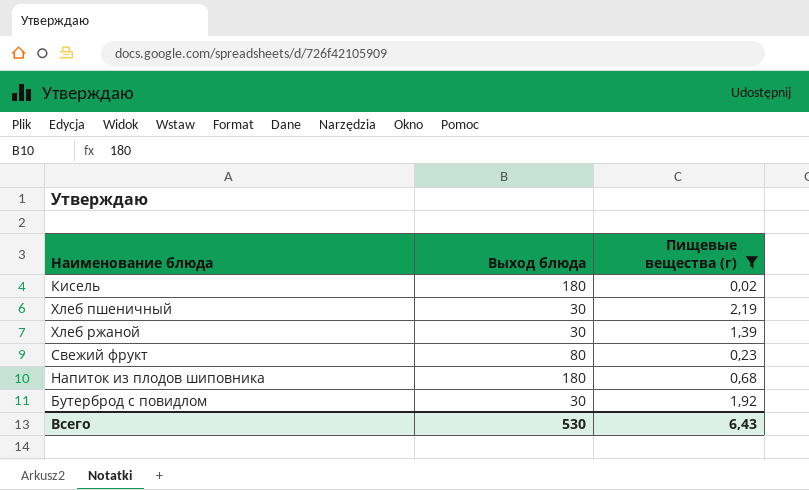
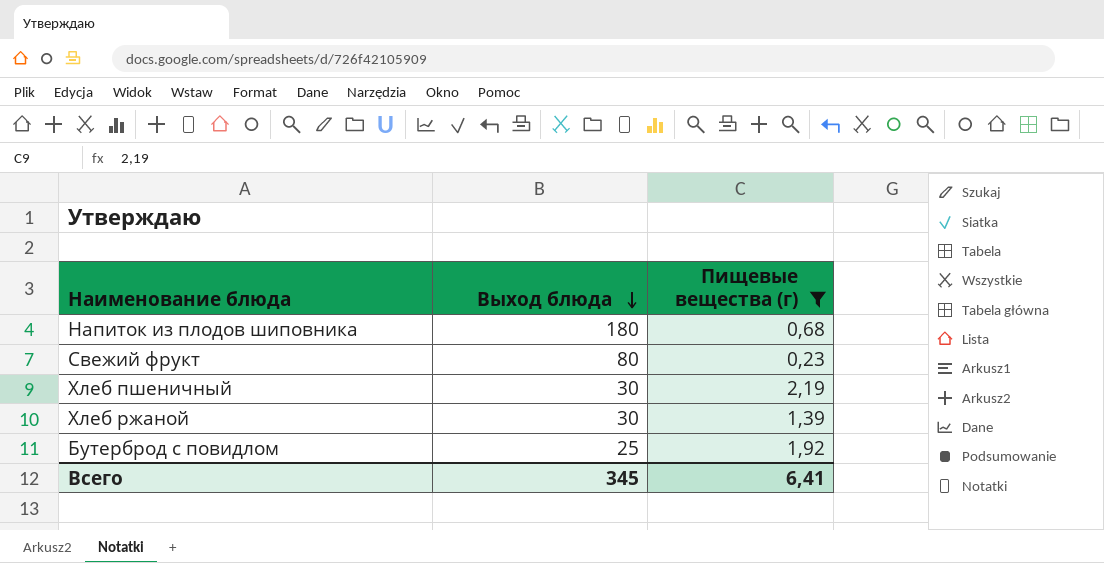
row order: none -> Выход блюда descending
row Кисель: 180 | 0,02 -> none
Бутерброд с повидлом | Выход блюда: 30 -> 25
Всего | Выход блюда: 530 -> 345
Всего | Пищевые вещества (г): 6,43 -> 6,41

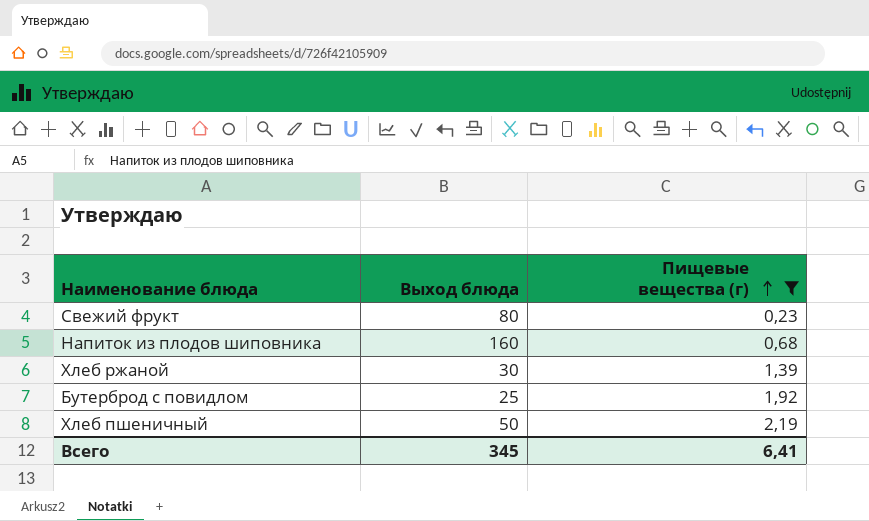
row order: Выход блюда descending -> Пищевые вещества (г) ascending
Напиток из плодов шиповника | Выход блюда: 180 -> 160
Хлеб пшеничный | Выход блюда: 30 -> 50

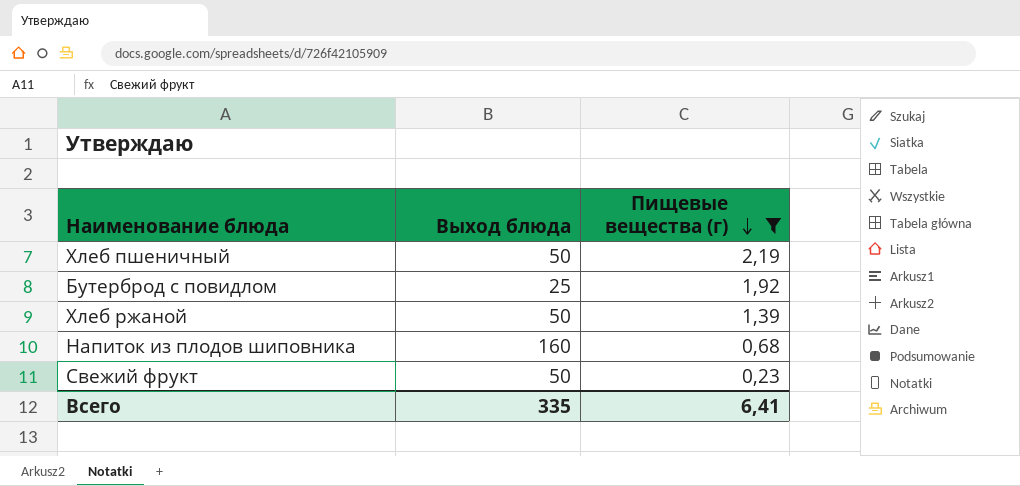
row order: Пищевые вещества (г) ascending -> Пищевые вещества (г) descending
Хлеб ржаной | Выход блюда: 30 -> 50
Свежий фрукт | Выход блюда: 80 -> 50
Всего | Выход блюда: 345 -> 335

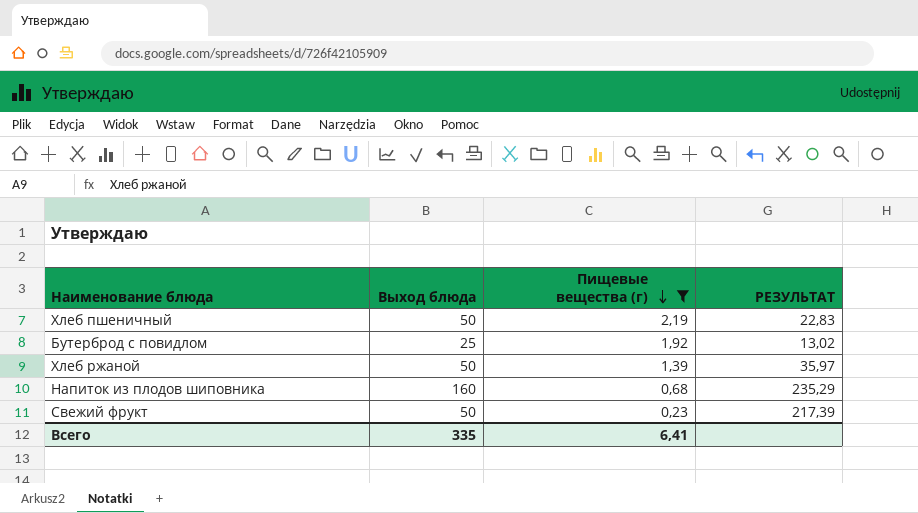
column РЕЗУЛЬТАТ | formula: none -> [Выход блюда] / [Пищевые вещества (г)]

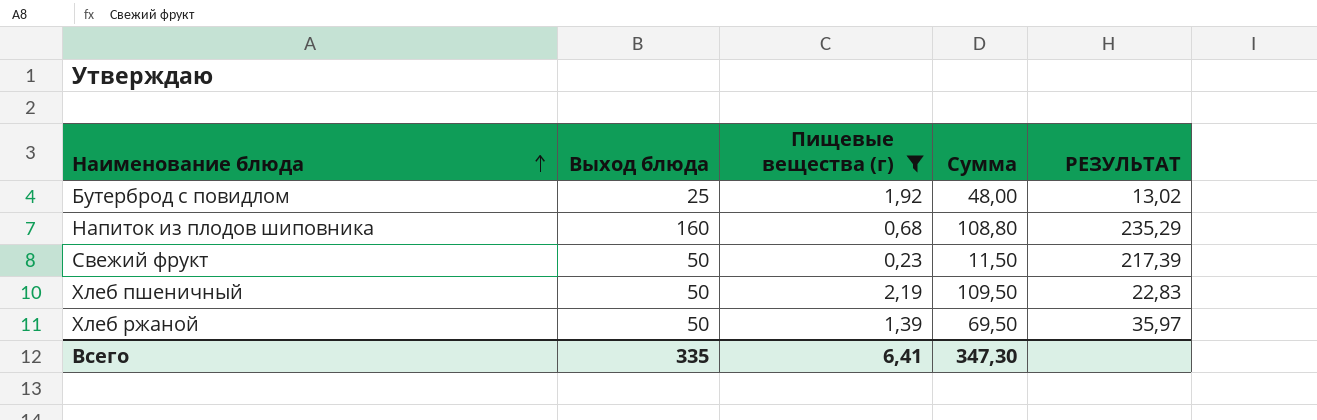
row order: Пищевые вещества (г) descending -> Наименование блюда ascending
column Сумма | formula: none -> [Выход блюда] * [Пищевые вещества (г)]

